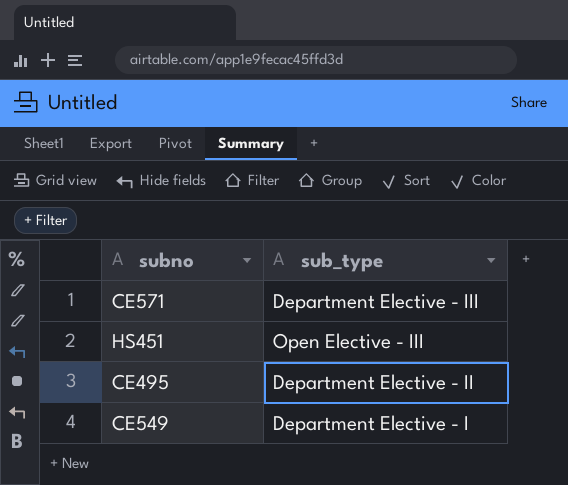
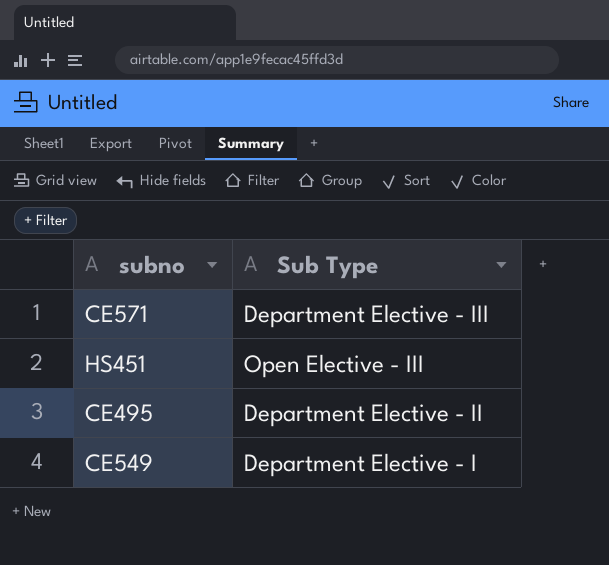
column name: sub_type -> Sub Type

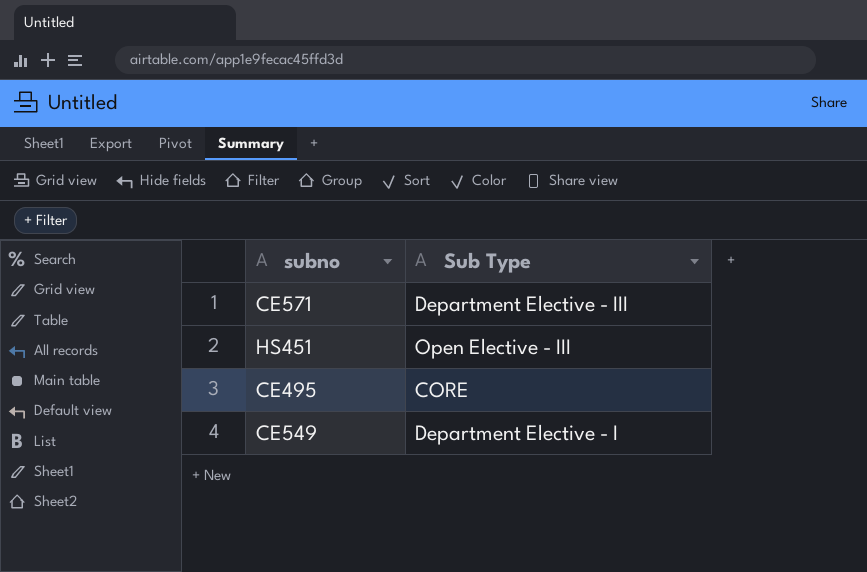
CE495 | Sub Type: Department Elective - II -> CORE

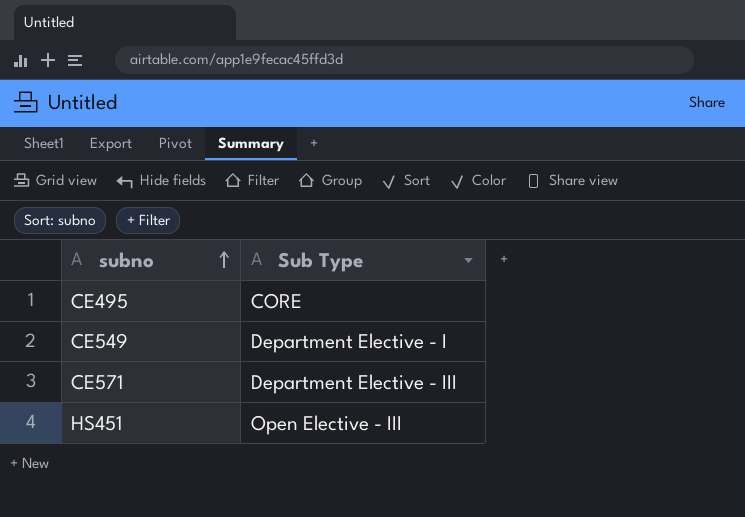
row order: none -> subno ascending

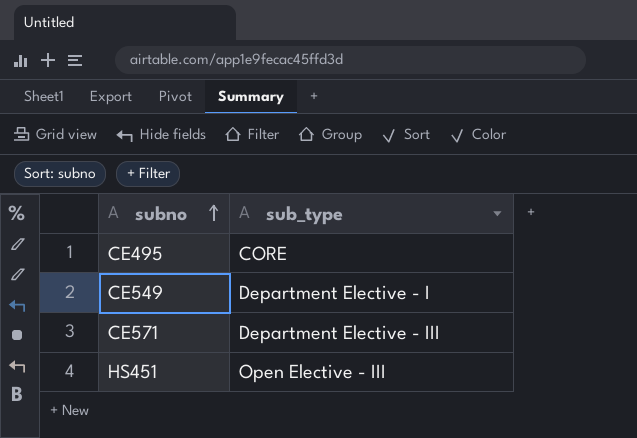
column name: Sub Type -> sub_type

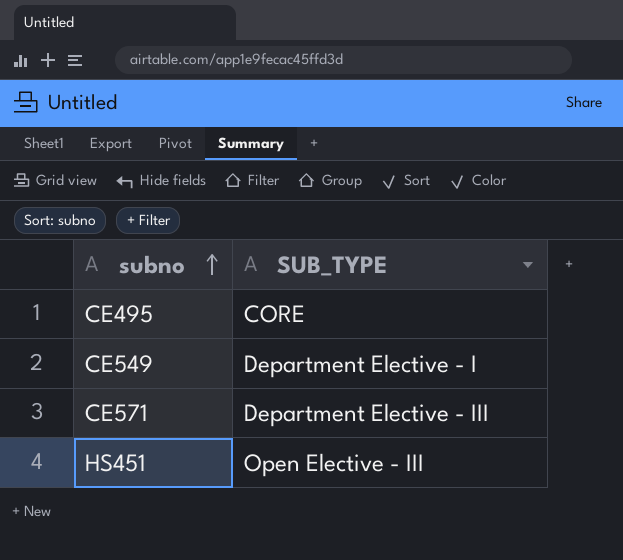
column name: sub_type -> SUB_TYPE

